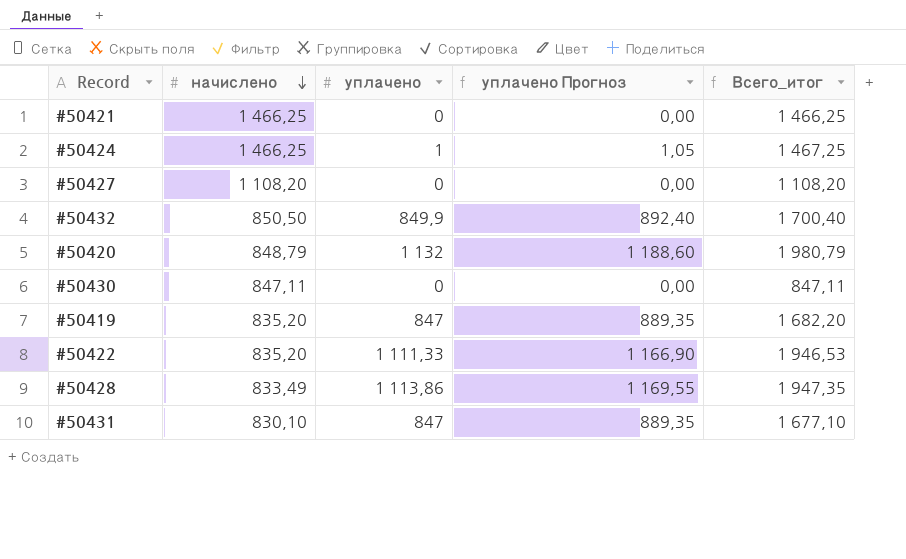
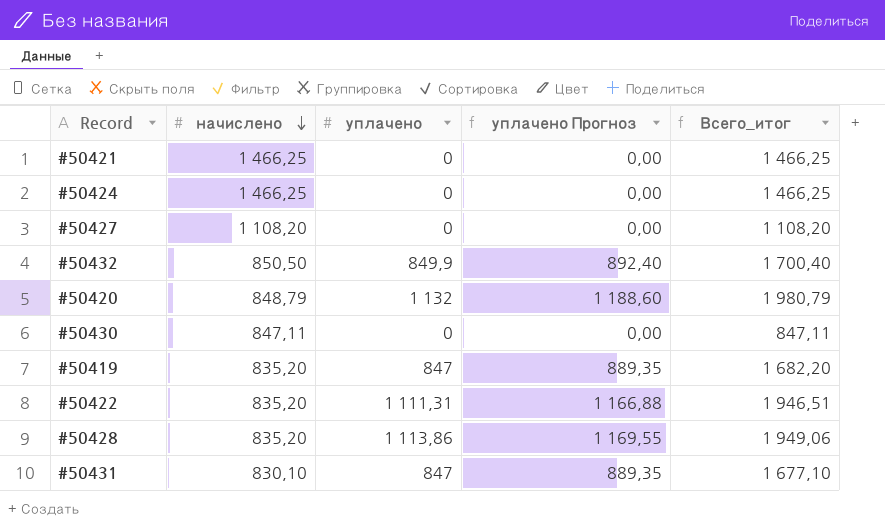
#50424 | уплачено: 1 -> 0
#50424 | уплачено Прогноз: 1,05 -> 0,00
#50424 | Всего_итог: 1 467,25 -> 1 466,25
#50422 | уплачено: 1 111,33 -> 1 111,31
#50422 | уплачено Прогноз: 1 166,90 -> 1 166,88
#50422 | Всего_итог: 1 946,53 -> 1 946,51
#50428 | начислено: 833,49 -> 835,20
#50428 | Всего_итог: 1 947,35 -> 1 949,06

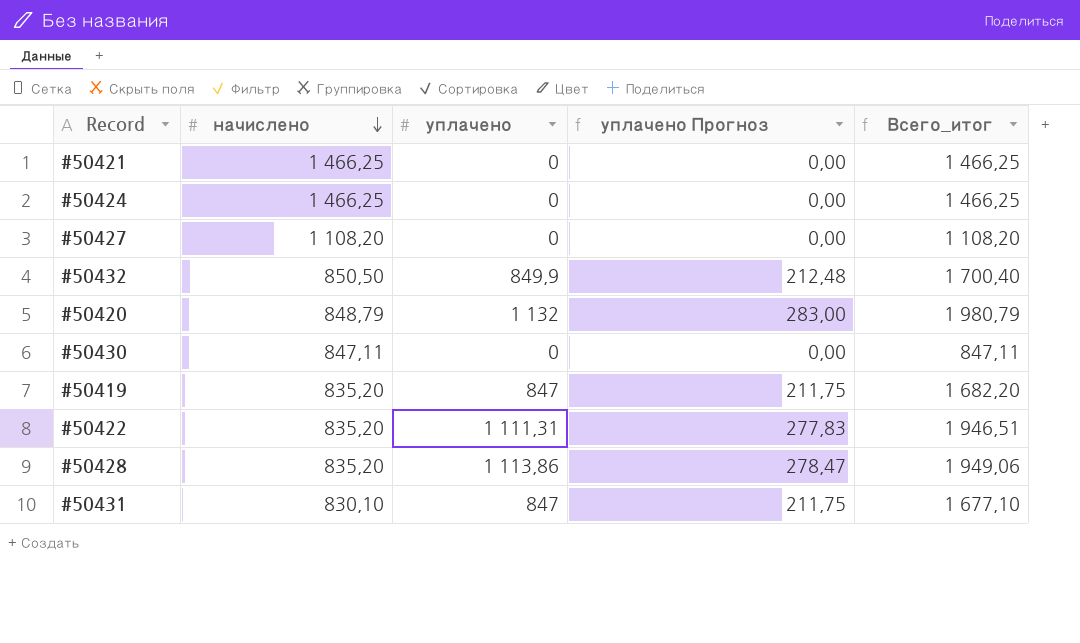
column уплачено Прогноз | formula: [уплачено] * 1,05 -> [уплачено] * 0,25

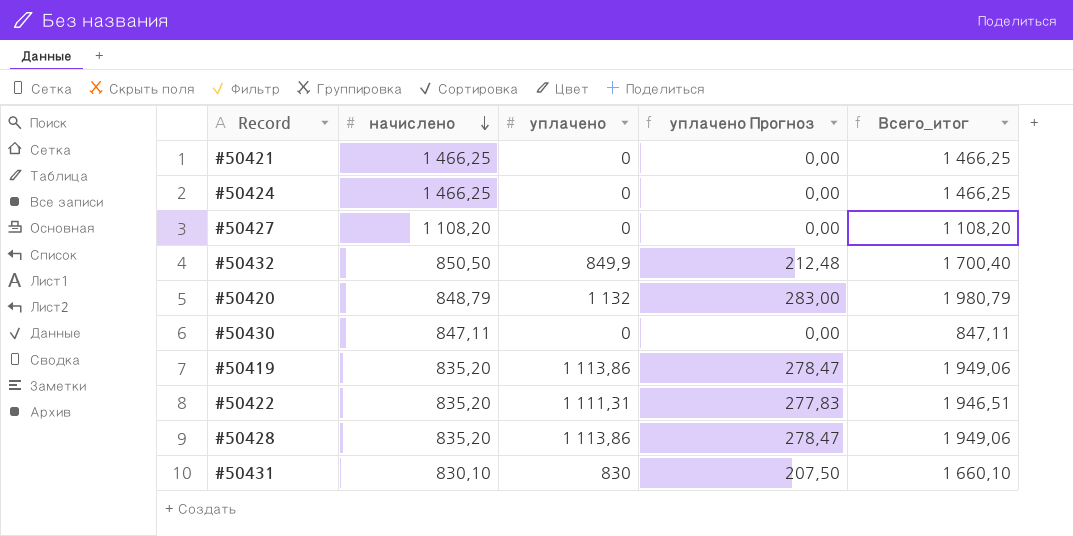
#50419 | уплачено: 847 -> 1 113,86
#50419 | уплачено Прогноз: 211,75 -> 278,47
#50419 | Всего_итог: 1 682,20 -> 1 949,06
#50431 | уплачено: 847 -> 830
#50431 | уплачено Прогноз: 211,75 -> 207,50
#50431 | Всего_итог: 1 677,10 -> 1 660,10

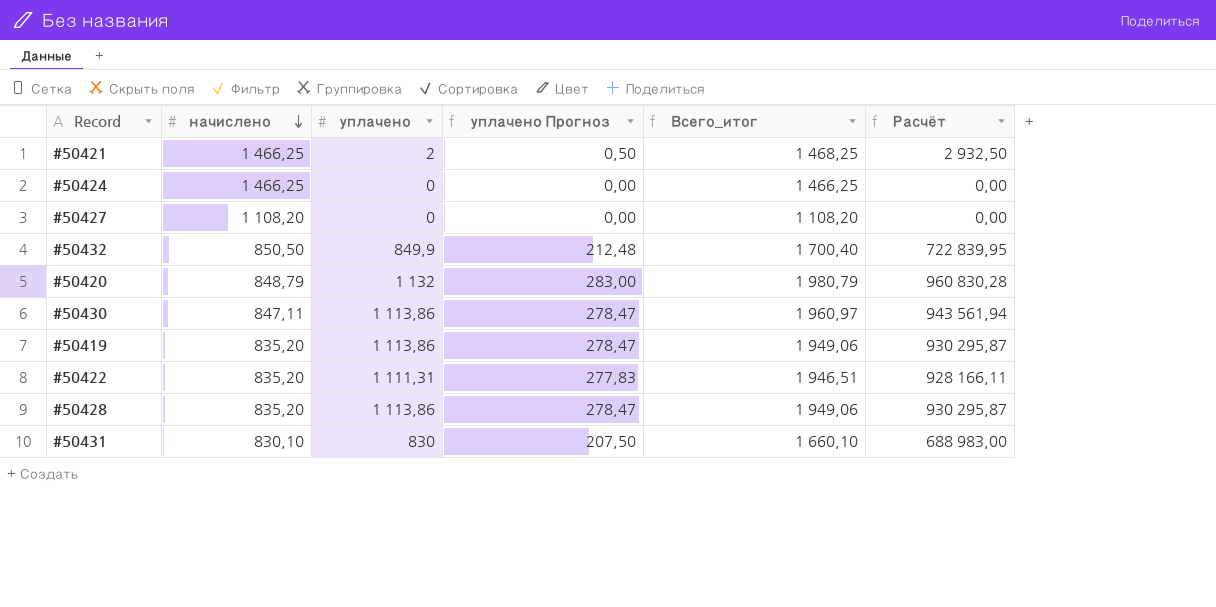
column Расчёт | formula: none -> [начислено] * [уплачено]
#50421 | уплачено: 0 -> 2
#50421 | уплачено Прогноз: 0,00 -> 0,50
#50421 | Всего_итог: 1 466,25 -> 1 468,25
#50430 | уплачено: 0 -> 1 113,86
#50430 | уплачено Прогноз: 0,00 -> 278,47
#50430 | Всего_итог: 847,11 -> 1 960,97

